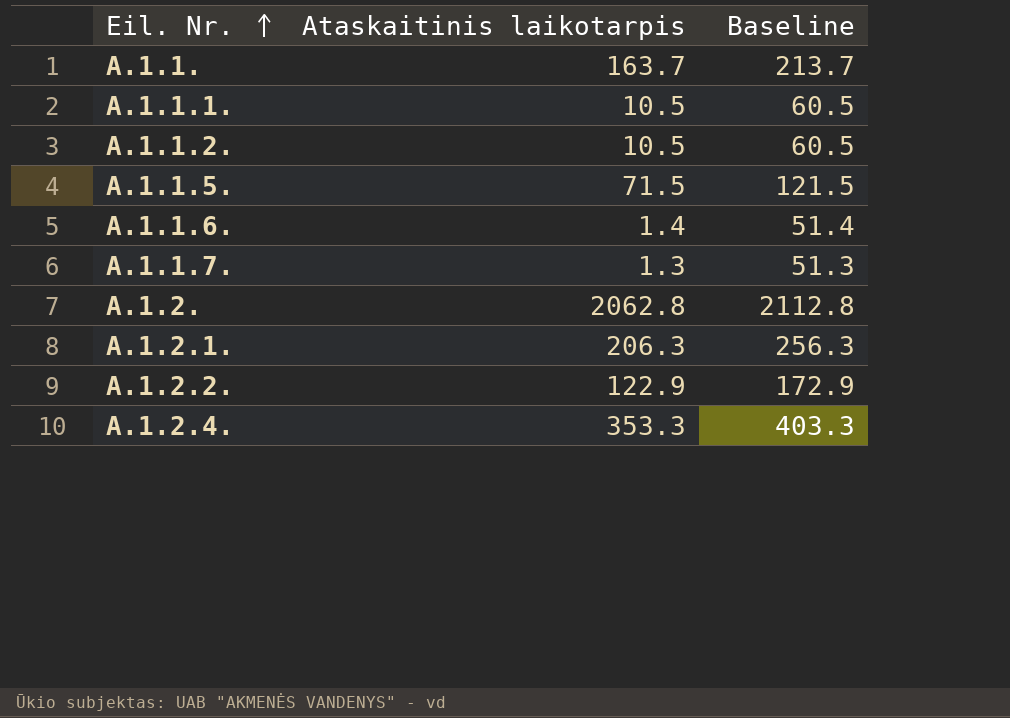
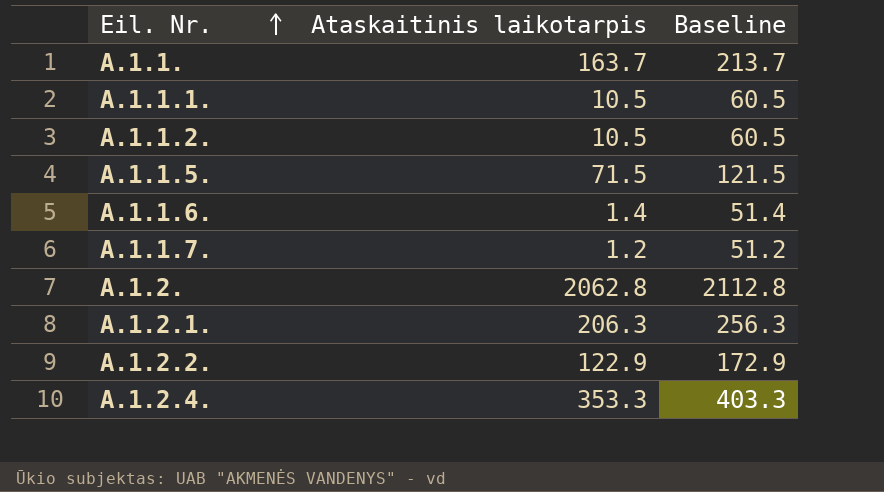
A.1.1.7. | Ataskaitinis laikotarpis: 1.3 -> 1.2
A.1.1.7. | Baseline: 51.3 -> 51.2

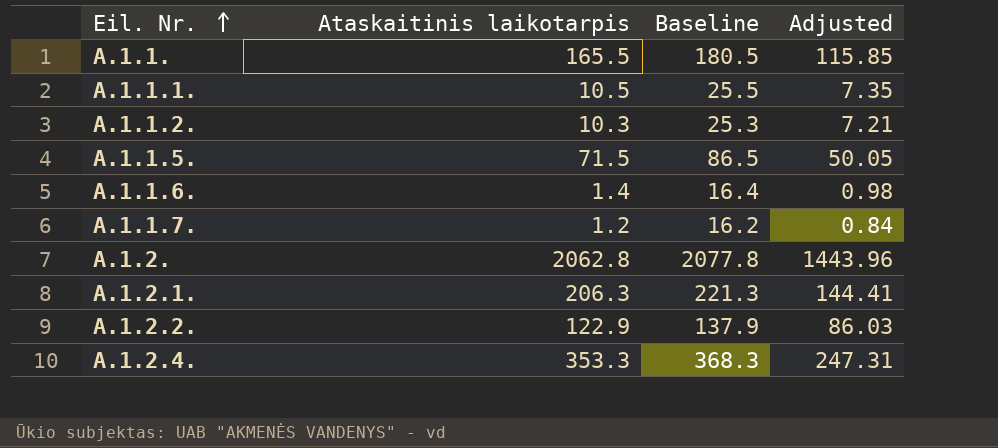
column Baseline | formula: [Ataskaitinis laikotarpis] + 50 -> [Ataskaitinis laikotarpis] + 15
column Adjusted | formula: none -> [Ataskaitinis laikotarpis] * 0.7
A.1.1. | Ataskaitinis laikotarpis: 163.7 -> 165.5
A.1.1.2. | Ataskaitinis laikotarpis: 10.5 -> 10.3

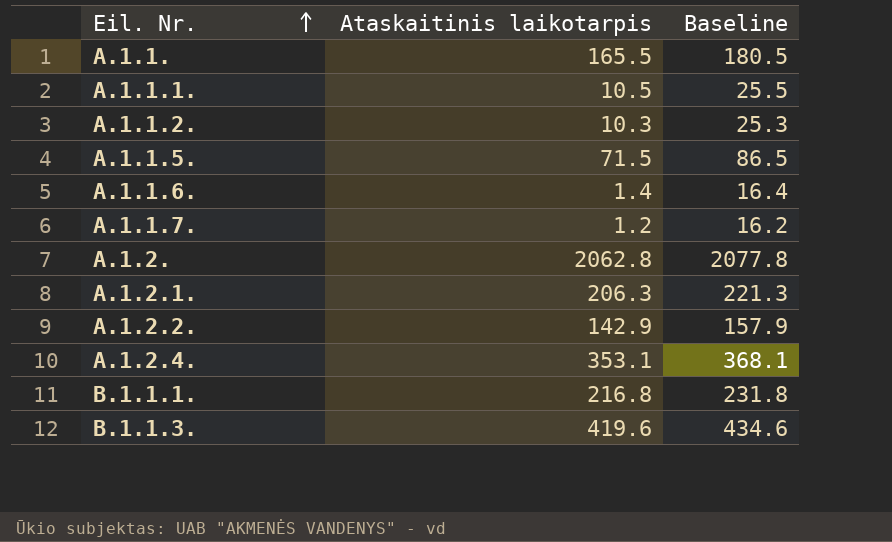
column Adjusted | formula: [Ataskaitinis laikotarpis] * 0.7 -> none
A.1.2.2. | Ataskaitinis laikotarpis: 122.9 -> 142.9
A.1.2.2. | Baseline: 137.9 -> 157.9
A.1.2.4. | Ataskaitinis laikotarpis: 353.3 -> 353.1
A.1.2.4. | Baseline: 368.3 -> 368.1
row B.1.1.1.: none -> 216.8 | 231.8
row B.1.1.3.: none -> 419.6 | 434.6

